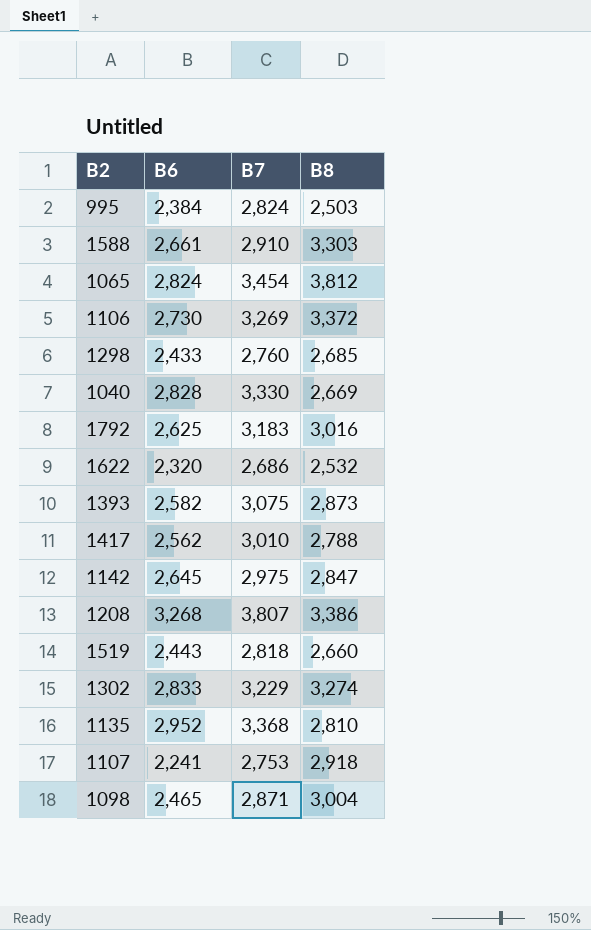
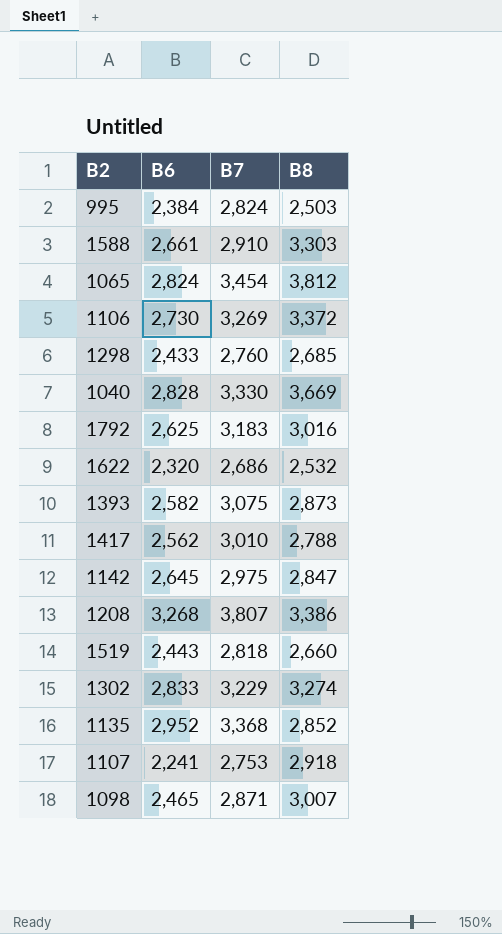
1040 | B8: 2,669 -> 3,669
1135 | B8: 2,810 -> 2,852
1098 | B8: 3,004 -> 3,007

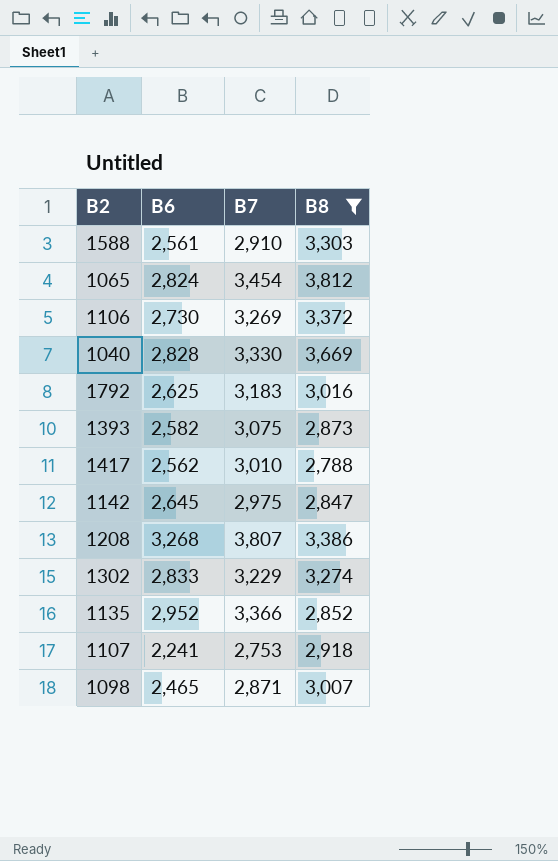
filter: none -> B8 >= 2,788
1588 | B6: 2,661 -> 2,561
1135 | B7: 3,368 -> 3,366

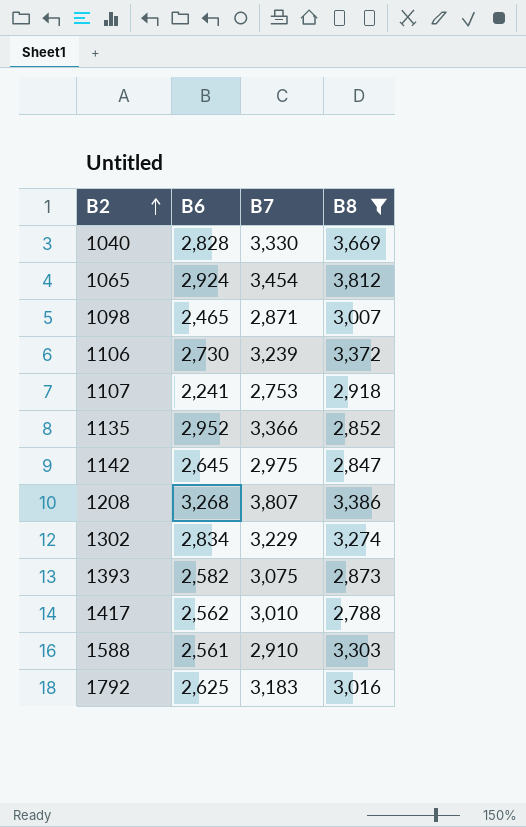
row order: none -> B2 ascending
1065 | B6: 2,824 -> 2,924
1106 | B7: 3,269 -> 3,239
1302 | B6: 2,833 -> 2,834

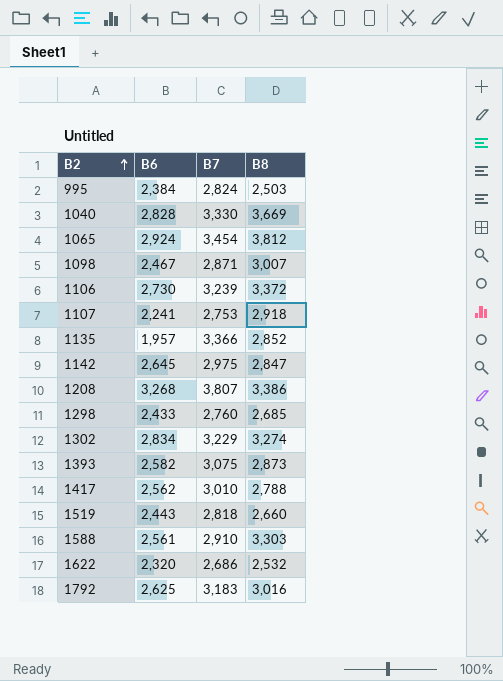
filter: B8 >= 2,788 -> none
1098 | B6: 2,465 -> 2,467
1135 | B6: 2,952 -> 1,957

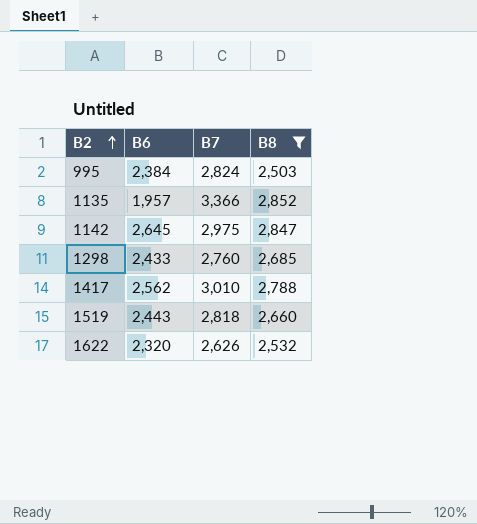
filter: none -> B8 <= 2,852
1622 | B7: 2,686 -> 2,626

